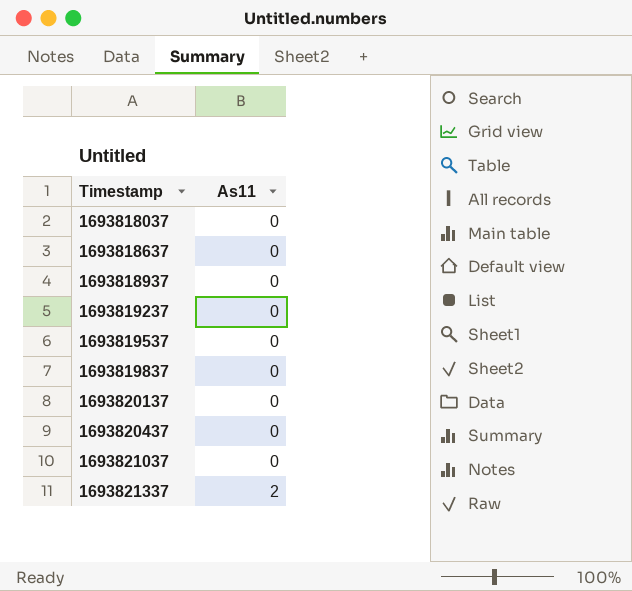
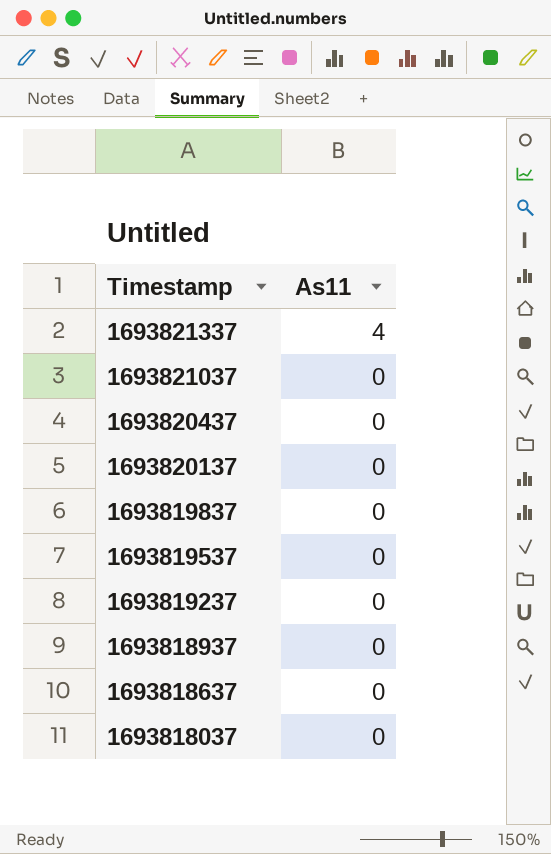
row order: Timestamp ascending -> Timestamp descending
1693821337 | As11: 2 -> 4

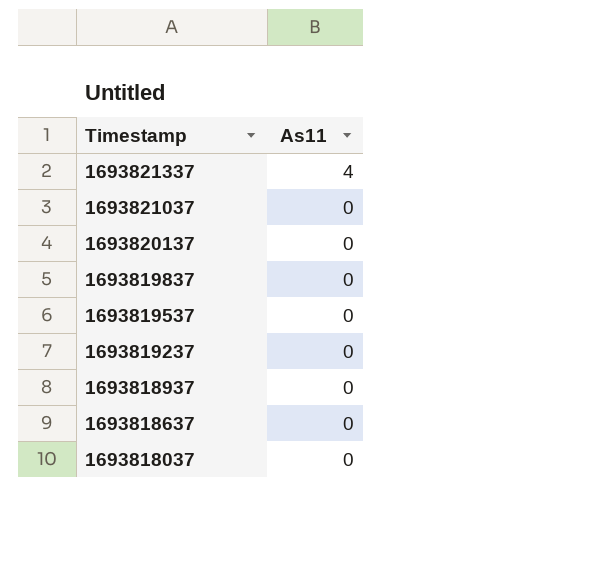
row 1693820437: 0 -> none

